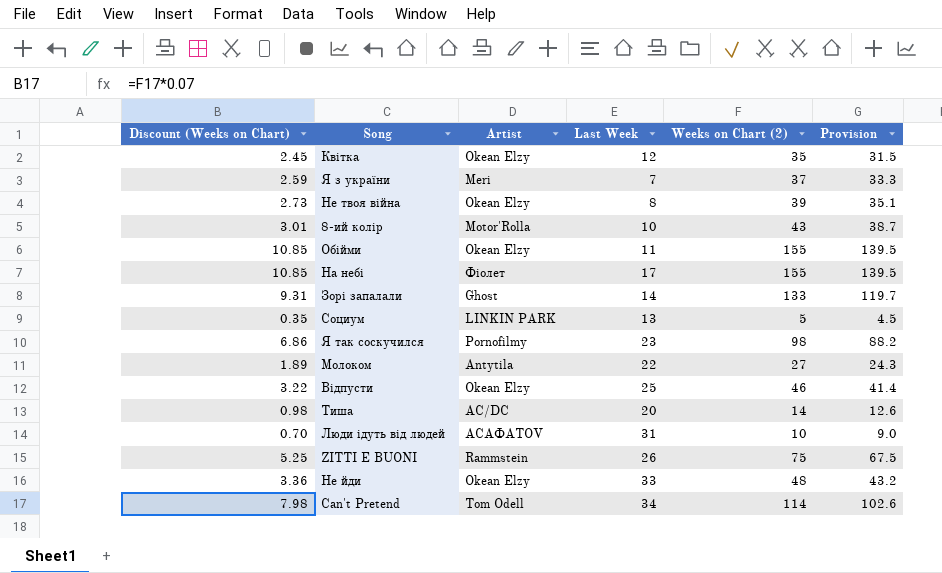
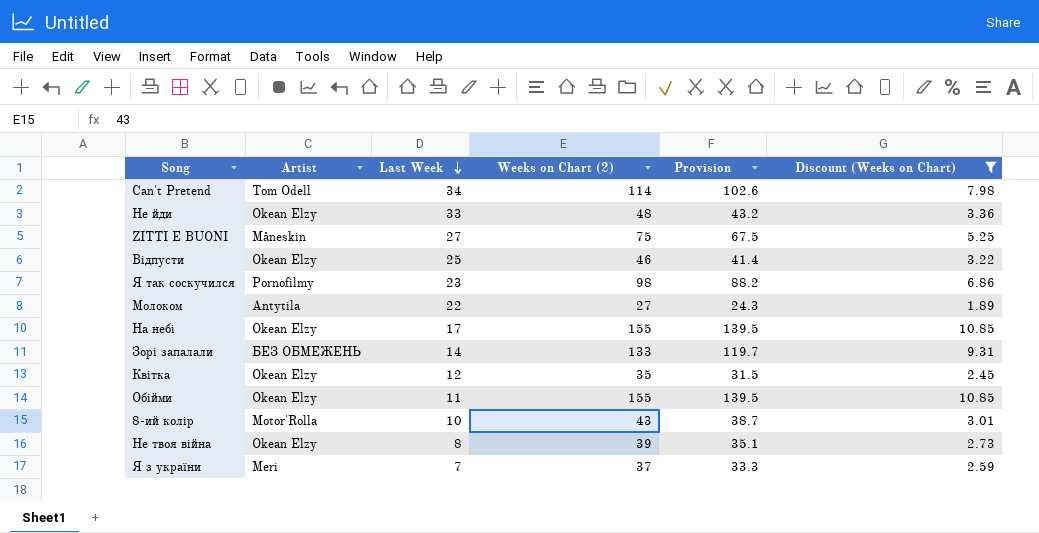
filter: none -> Discount (Weeks on Chart) >= 1.89
row order: none -> Last Week descending
column Discount (Weeks on Chart) | position: 1 -> 6
ZITTI E BUONI | Artist: Rammstein -> Måneskin
ZITTI E BUONI | Last Week: 26 -> 27
На небі | Artist: Фіолет -> Okean Elzy
Зорі запалали | Artist: Ghost -> БЕЗ ОБМЕЖЕНЬ

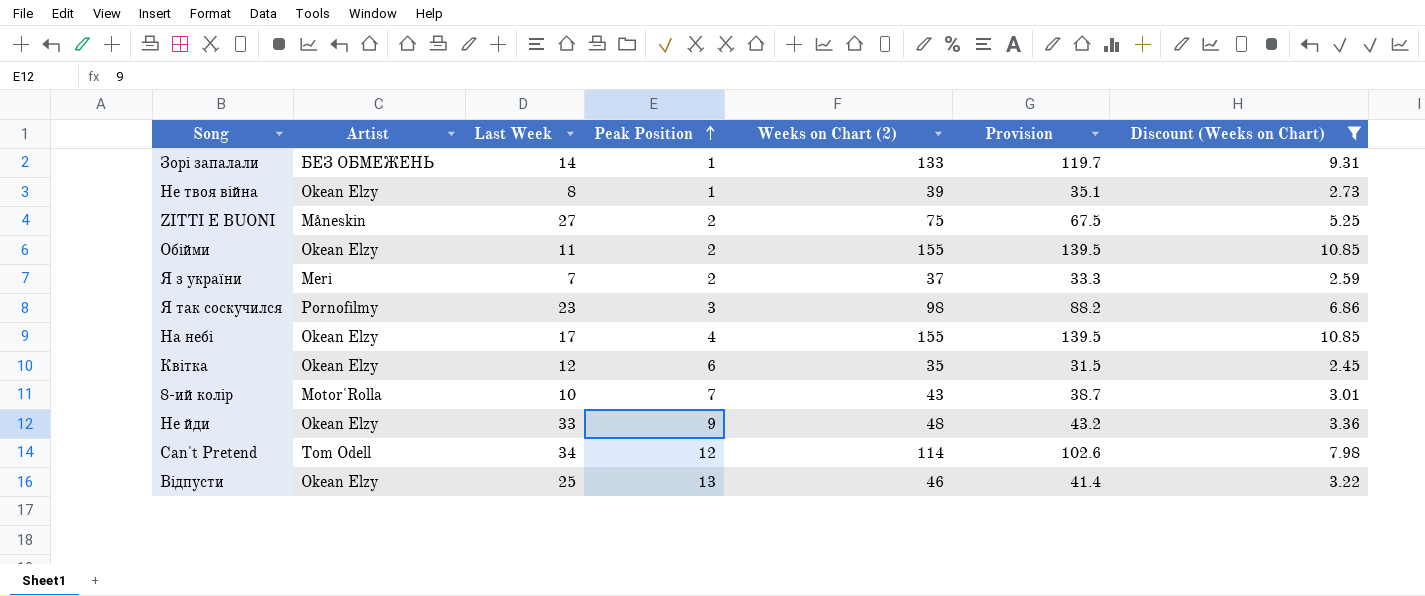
row order: Last Week descending -> Peak Position ascending
column Peak Position | position: none -> 4
row Молоком: Antytila | 22 | 27 | 24.3 | 1.89 -> none

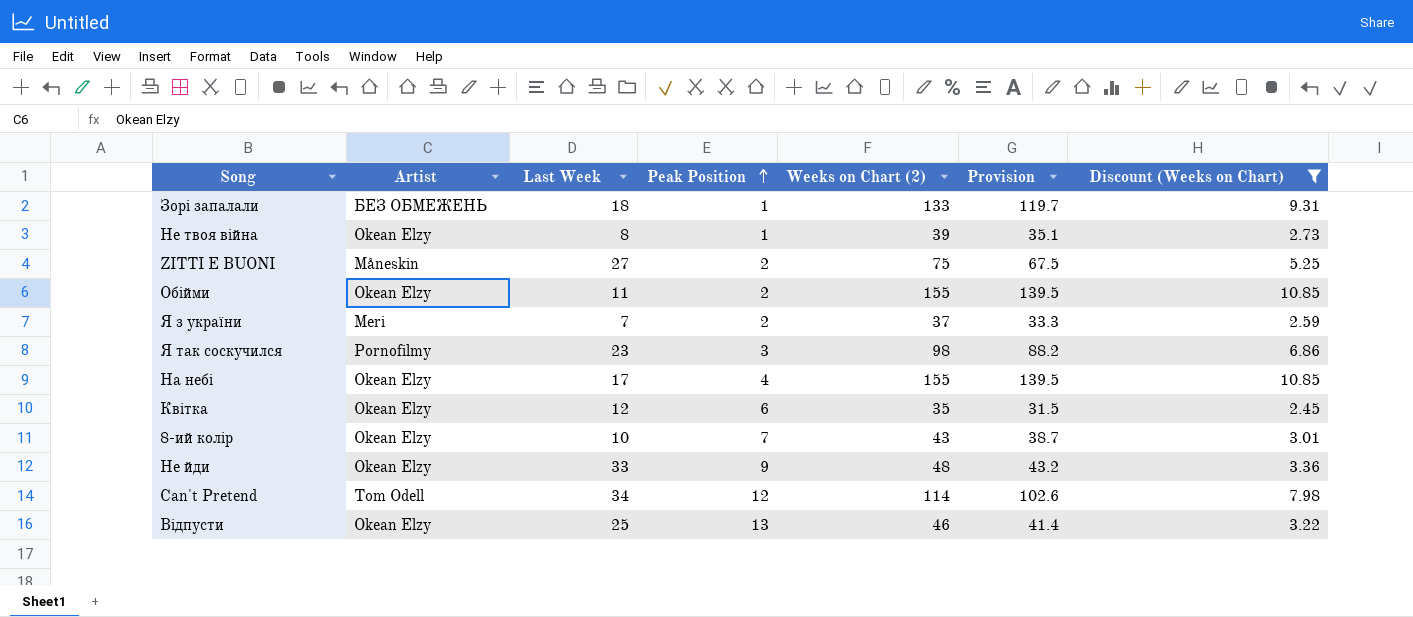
Зорі запалали | Last Week: 14 -> 18
8-ий колір | Artist: Motor'Rolla -> Okean Elzy

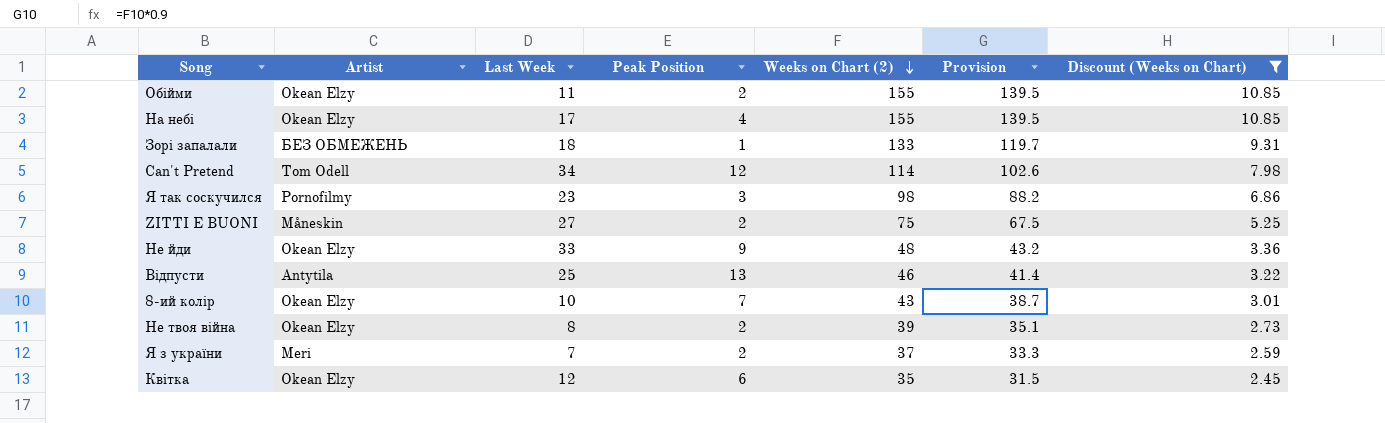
row order: Peak Position ascending -> Weeks on Chart (2) descending
Відпусти | Artist: Okean Elzy -> Antytila
Не твоя війна | Peak Position: 1 -> 2

